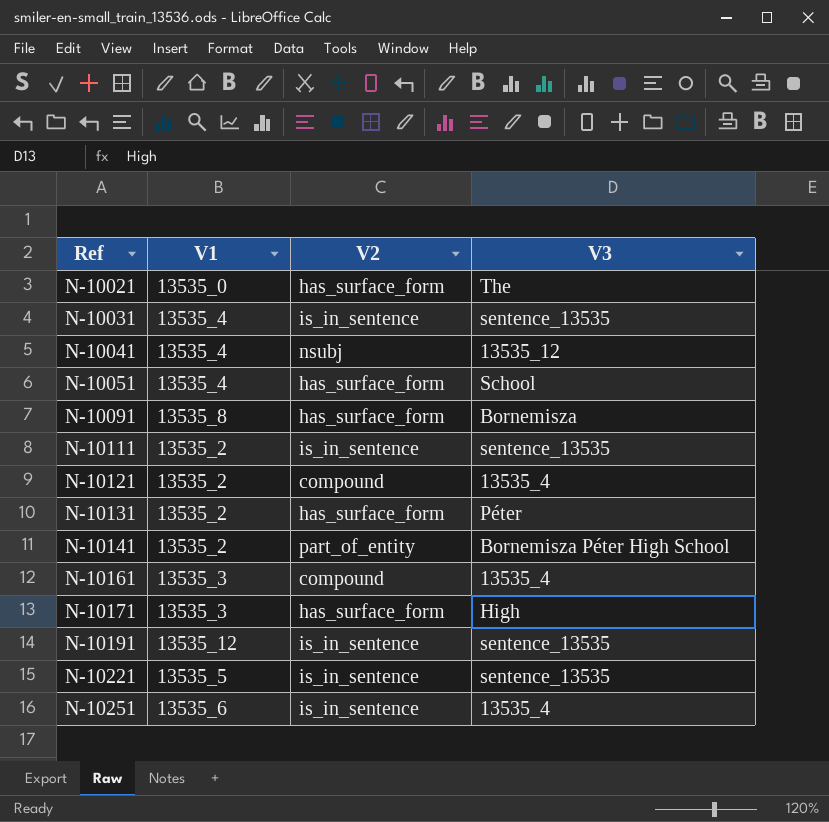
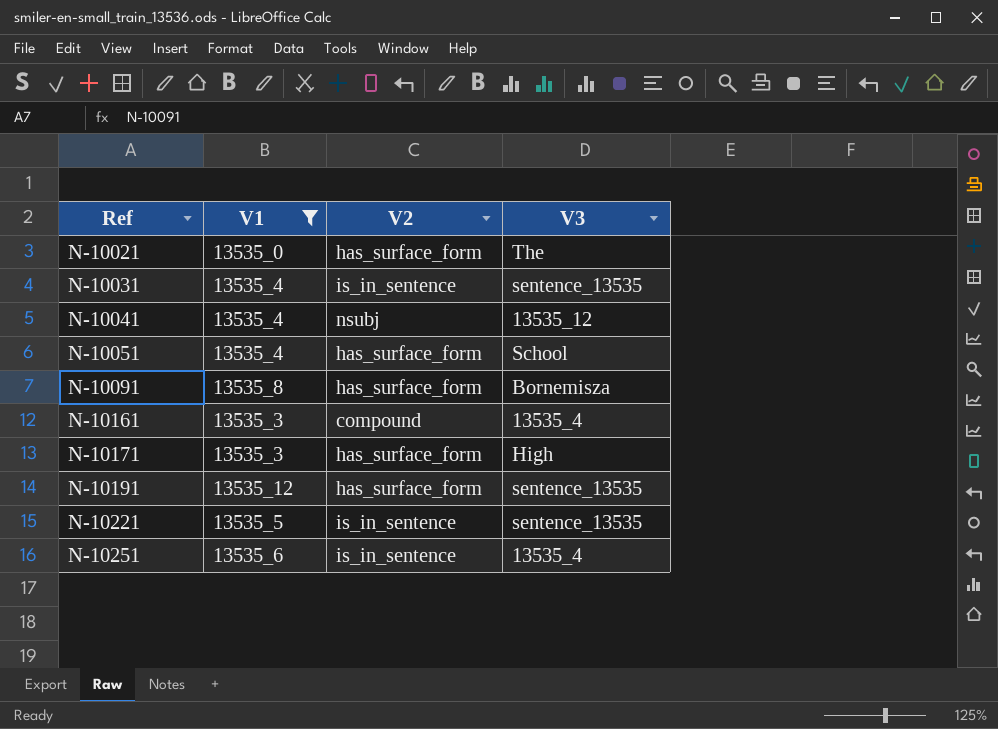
filter: none -> V1 != 13535_2
N-10191 | V2: is_in_sentence -> has_surface_form

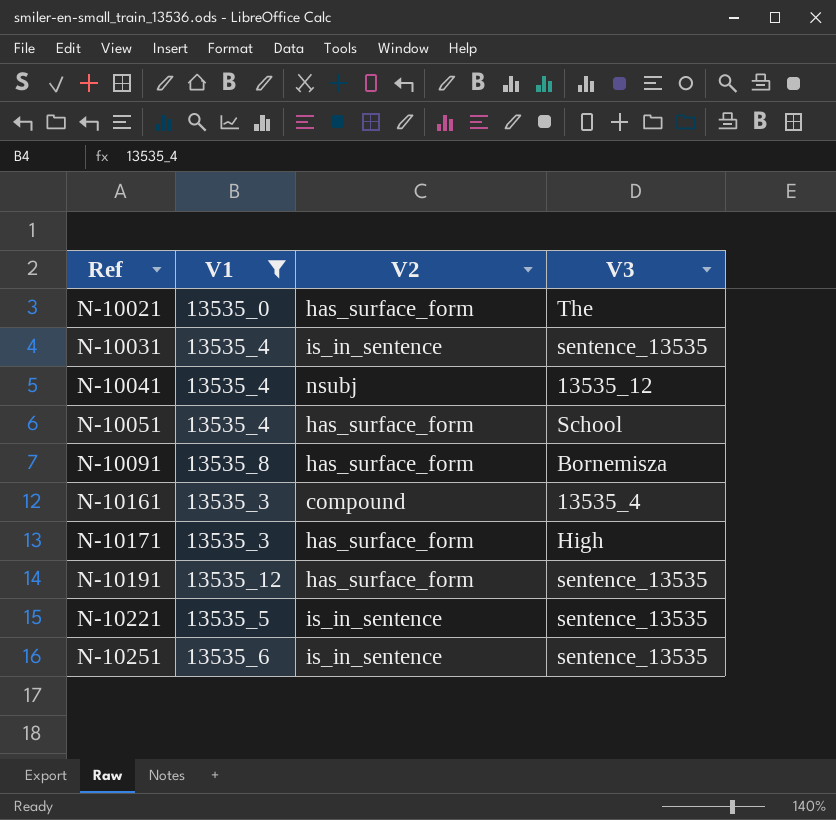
N-10251 | V3: 13535_4 -> sentence_13535

